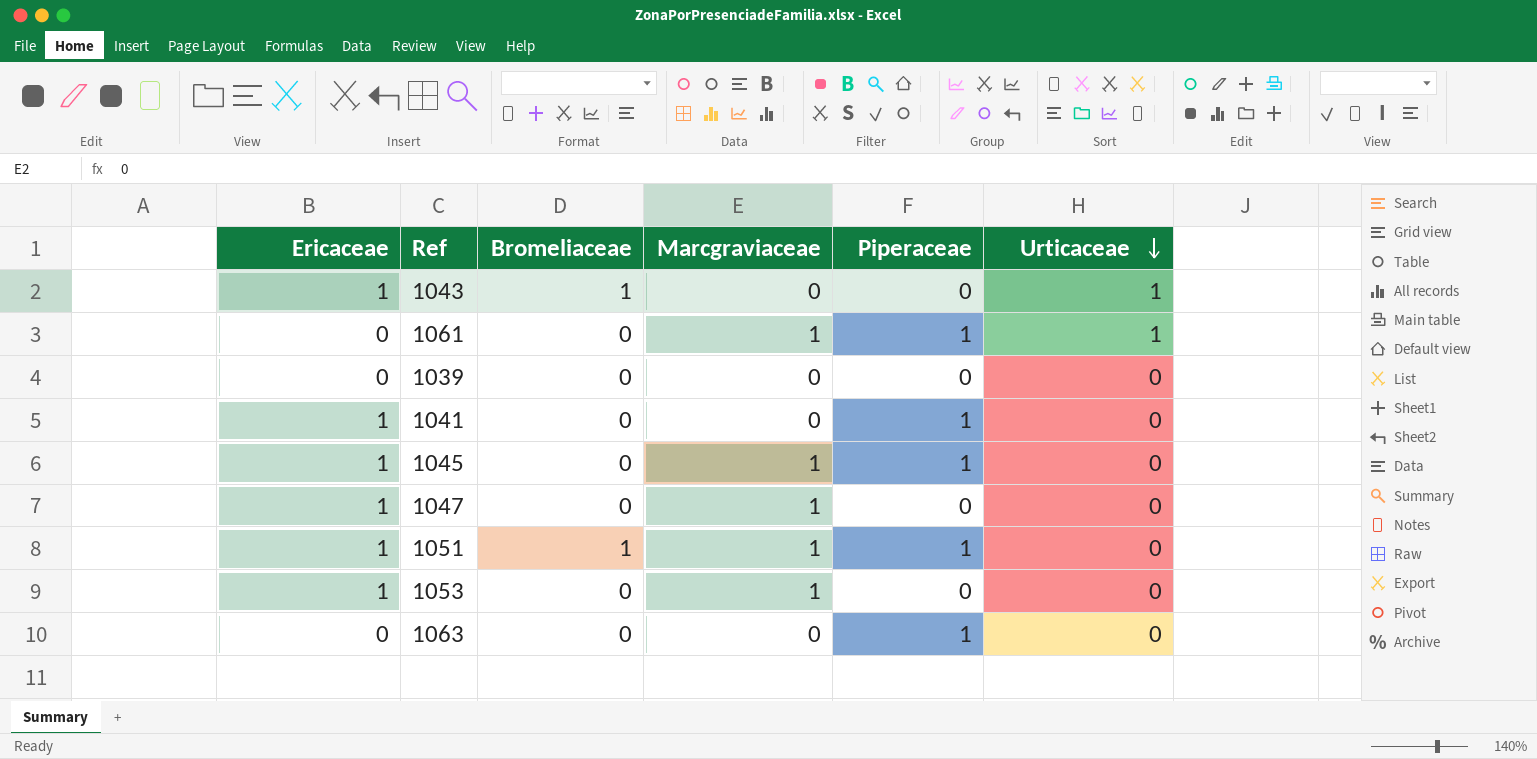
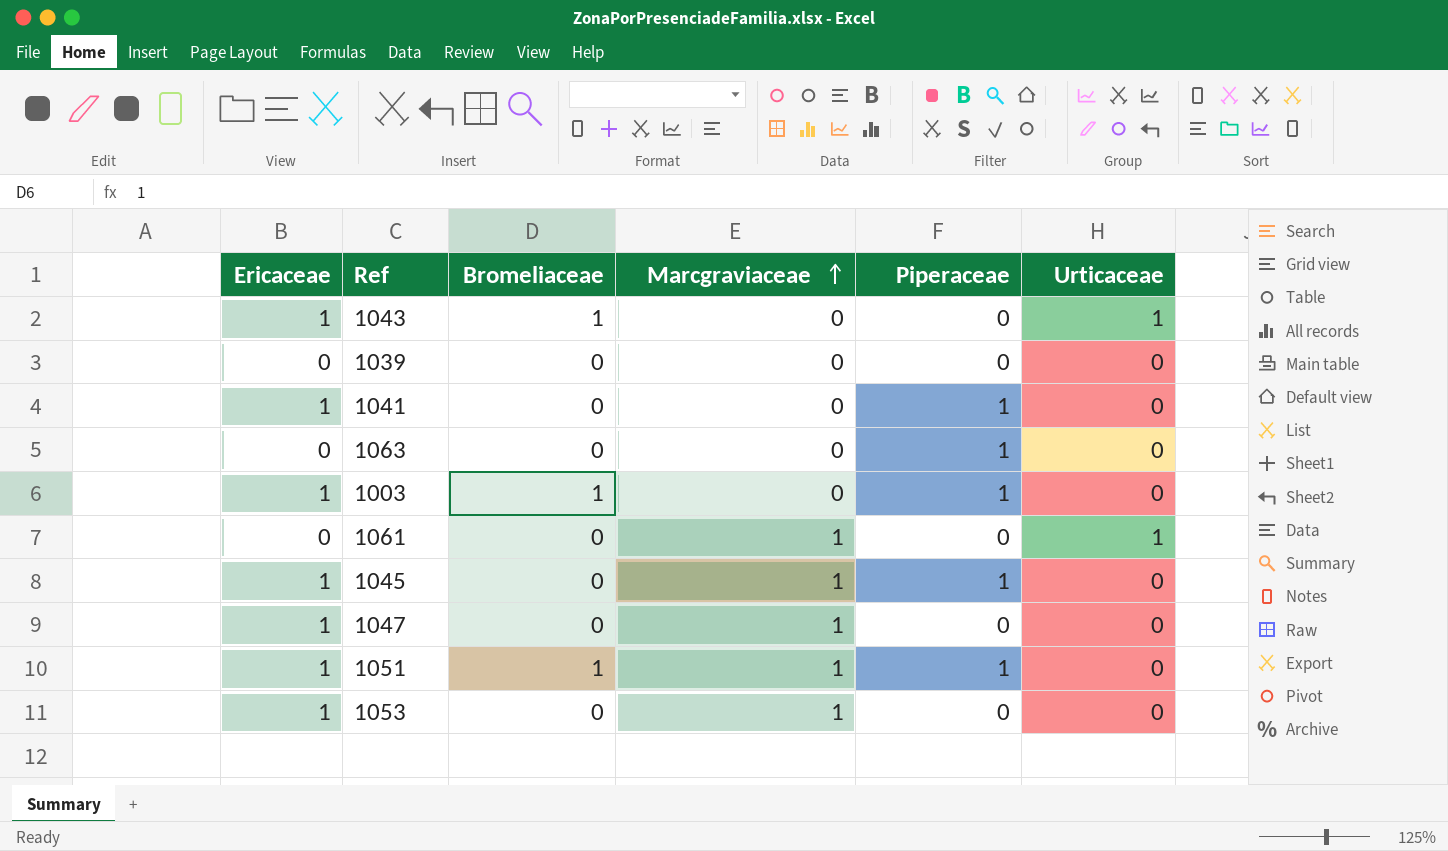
row order: Urticaceae descending -> Marcgraviaceae ascending
row 1003: none -> 1 | 1 | 0 | 1 | 0
1061 | Piperaceae: 1 -> 0

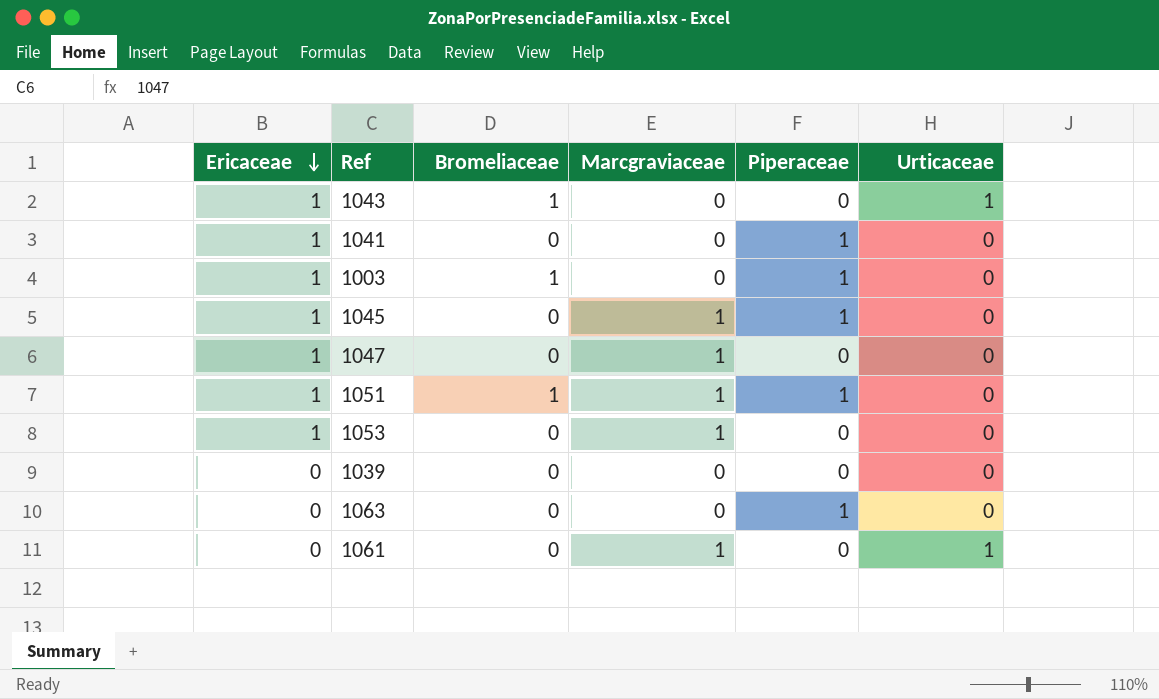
row order: Marcgraviaceae ascending -> Ericaceae descending

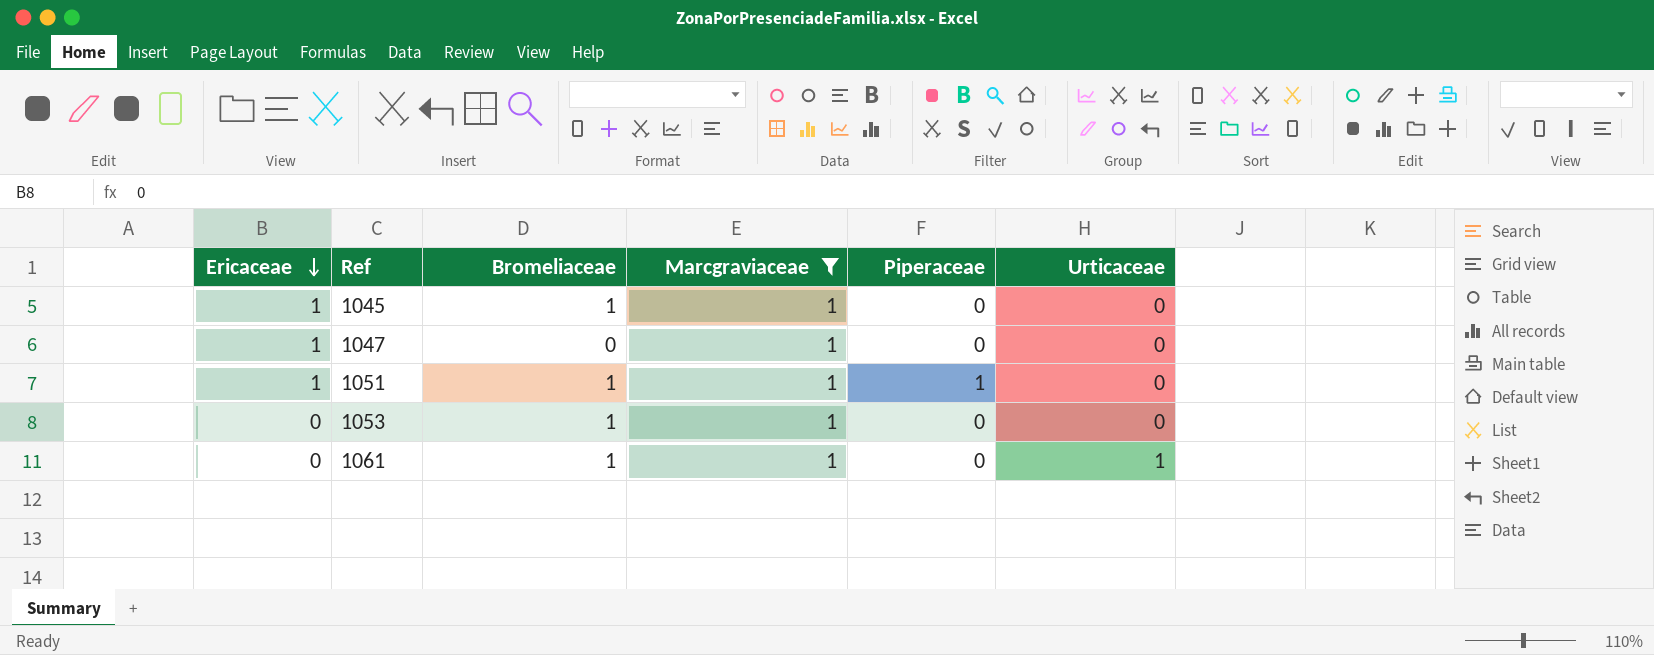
filter: none -> Marcgraviaceae = 1
1045 | Bromeliaceae: 0 -> 1
1045 | Piperaceae: 1 -> 0
1053 | Ericaceae: 1 -> 0
1053 | Bromeliaceae: 0 -> 1
1061 | Bromeliaceae: 0 -> 1

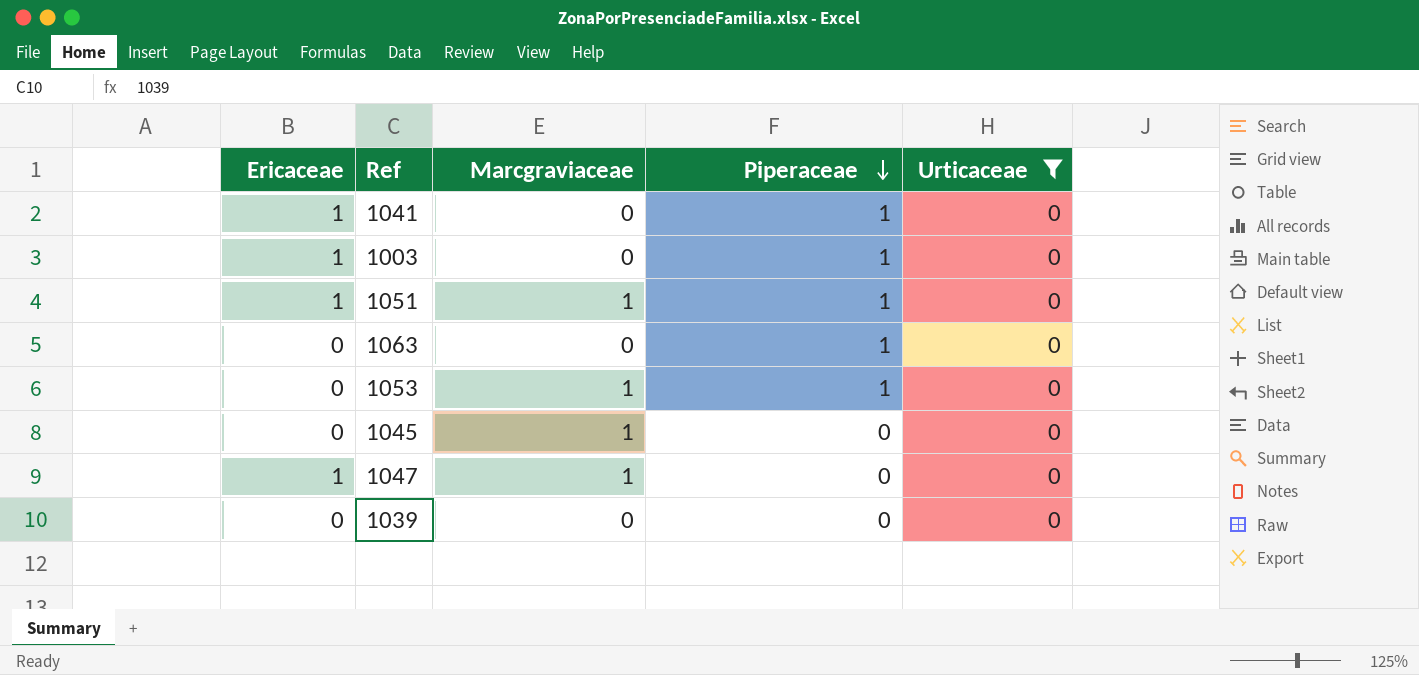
filter: Marcgraviaceae = 1 -> Urticaceae = 0
row order: Ericaceae descending -> Piperaceae descending
column Bromeliaceae | position: 3 -> none
1053 | Piperaceae: 0 -> 1
1045 | Ericaceae: 1 -> 0

